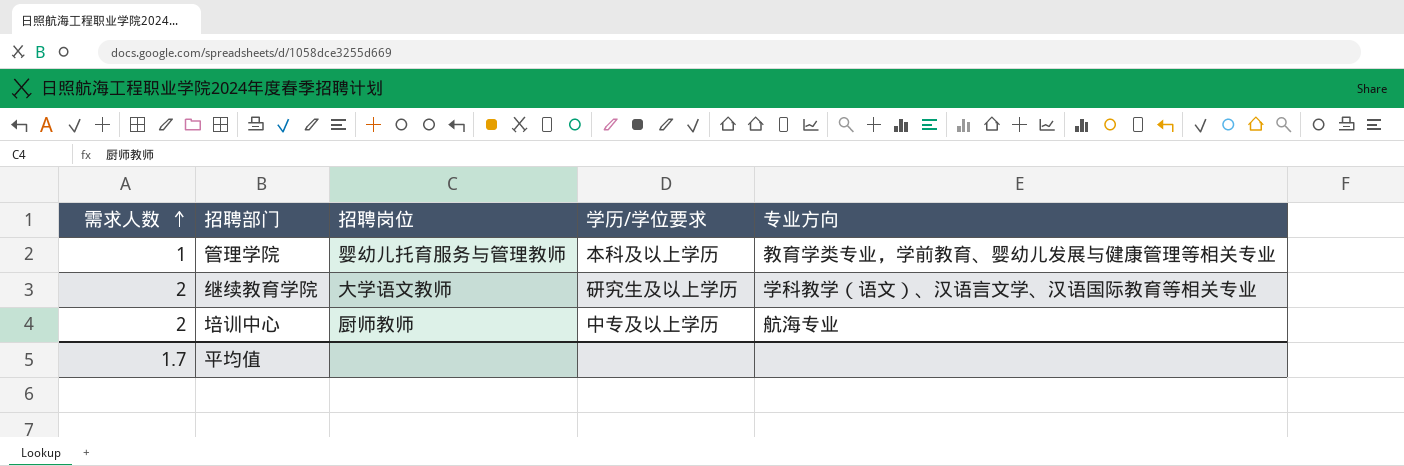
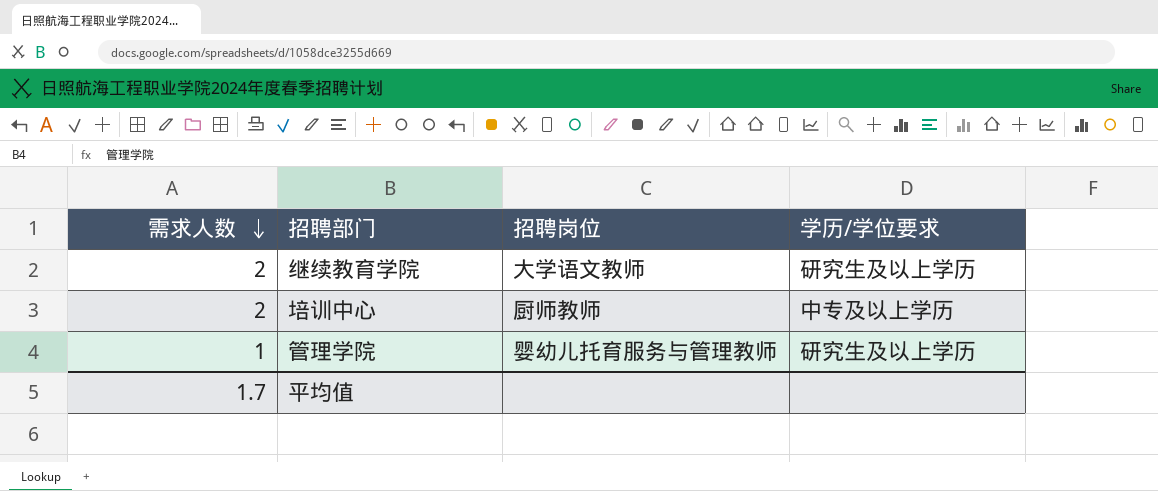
row order: 需求人数 ascending -> 需求人数 descending
column 专业方向 | position: 5 -> none
管理学院 | 学历/学位要求: 本科及以上学历 -> 研究生及以上学历

